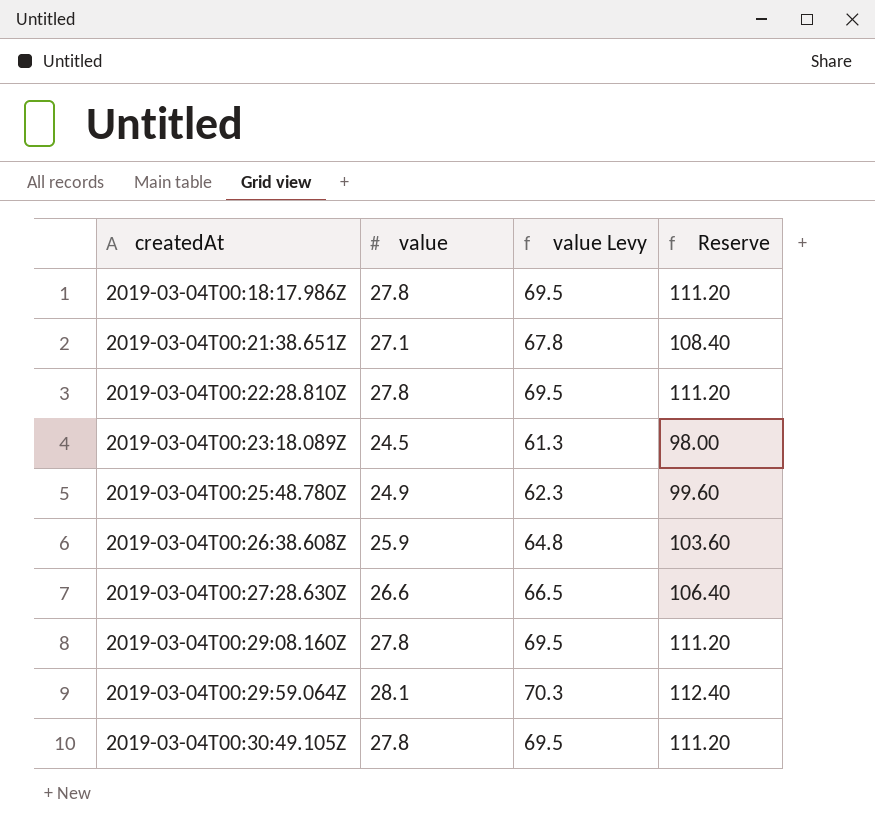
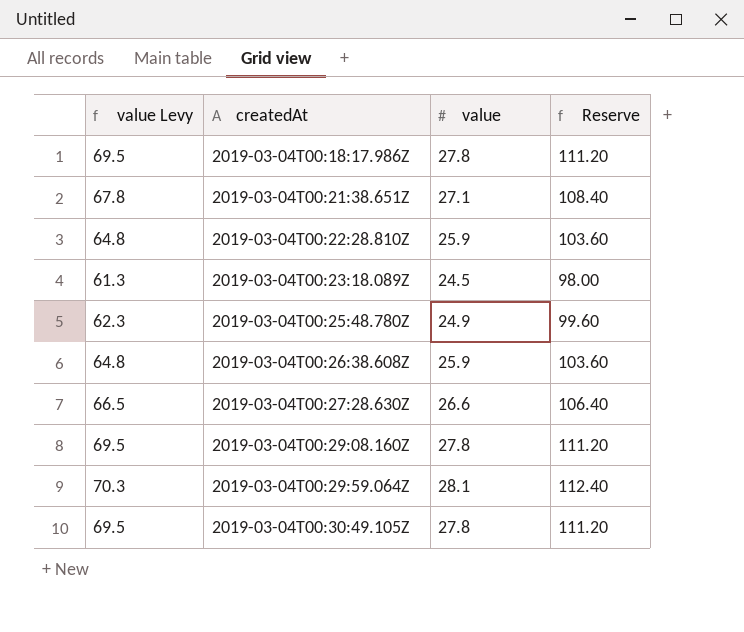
column value Levy | position: 3 -> 1
2019-03-04T00:22:28.810Z | value Levy: 69.5 -> 64.8
2019-03-04T00:22:28.810Z | value: 27.8 -> 25.9
2019-03-04T00:22:28.810Z | Reserve: 111.20 -> 103.60

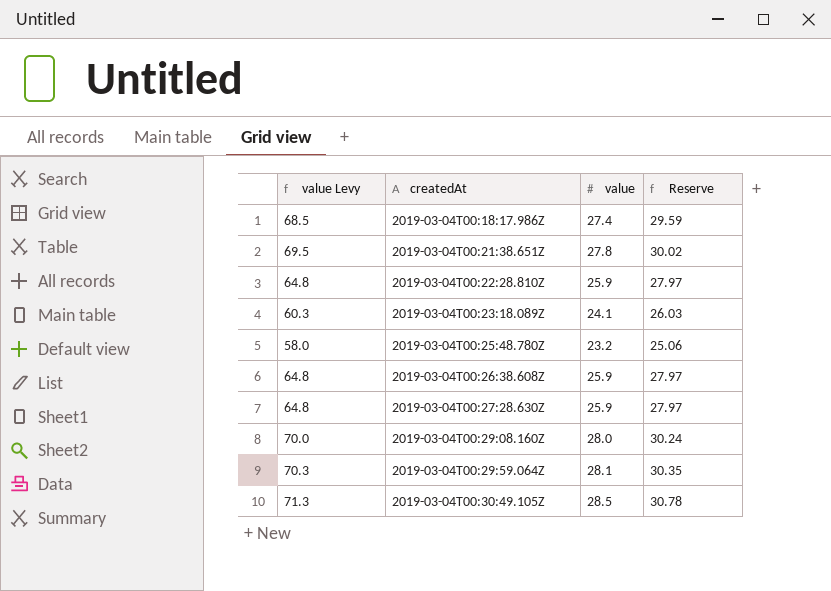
column Reserve | formula: [value] * 4 -> [value] * 1.08
2019-03-04T00:18:17.986Z | value Levy: 69.5 -> 68.5
2019-03-04T00:18:17.986Z | value: 27.8 -> 27.4
2019-03-04T00:21:38.651Z | value Levy: 67.8 -> 69.5
2019-03-04T00:21:38.651Z | value: 27.1 -> 27.8
2019-03-04T00:23:18.089Z | value Levy: 61.3 -> 60.3
2019-03-04T00:23:18.089Z | value: 24.5 -> 24.1
2019-03-04T00:25:48.780Z | value Levy: 62.3 -> 58.0
2019-03-04T00:25:48.780Z | value: 24.9 -> 23.2
2019-03-04T00:27:28.630Z | value Levy: 66.5 -> 64.8
2019-03-04T00:27:28.630Z | value: 26.6 -> 25.9
2019-03-04T00:29:08.160Z | value Levy: 69.5 -> 70.0
2019-03-04T00:29:08.160Z | value: 27.8 -> 28.0
2019-03-04T00:30:49.105Z | value Levy: 69.5 -> 71.3
2019-03-04T00:30:49.105Z | value: 27.8 -> 28.5

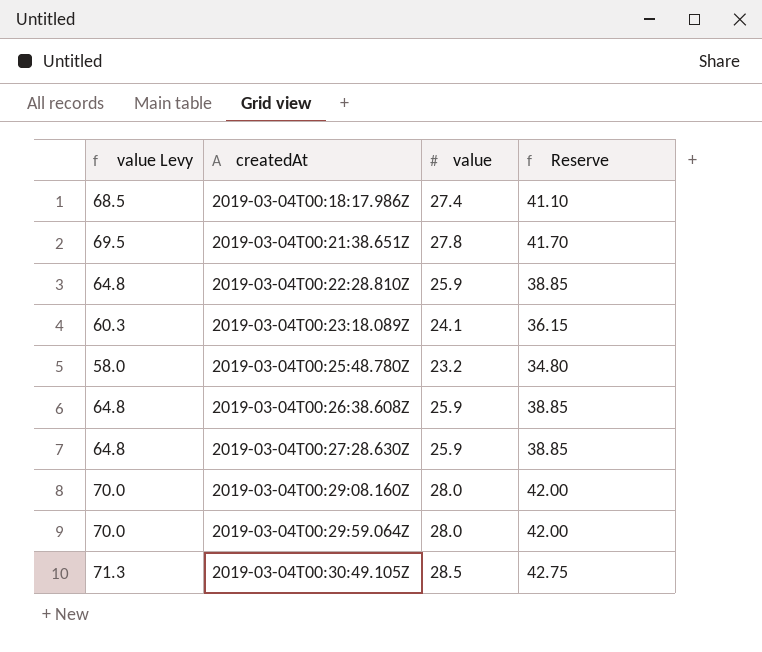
column Reserve | formula: [value] * 1.08 -> [value] * 1.5
2019-03-04T00:29:59.064Z | value Levy: 70.3 -> 70.0
2019-03-04T00:29:59.064Z | value: 28.1 -> 28.0

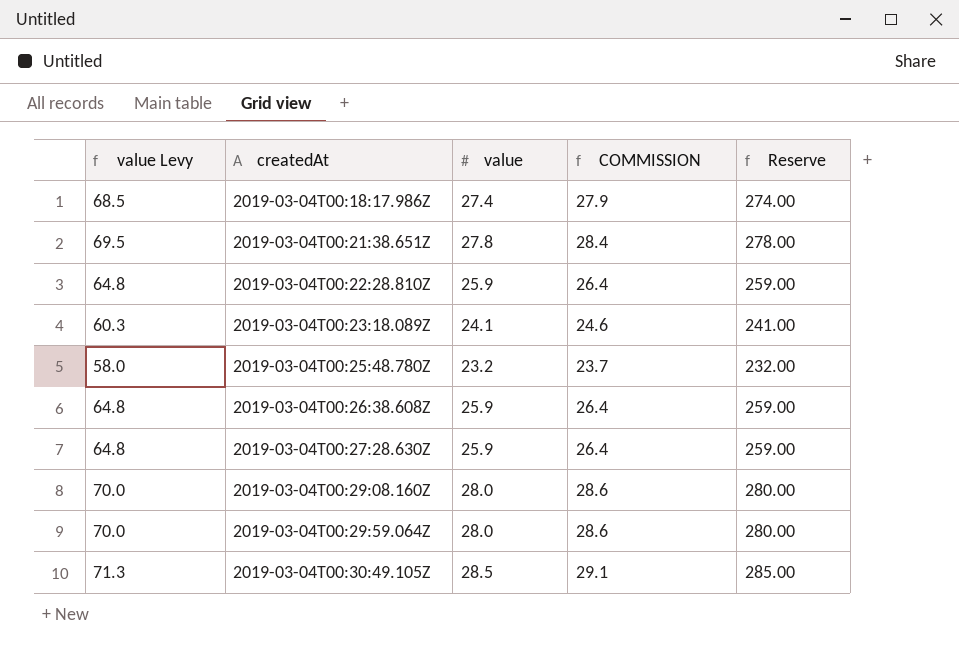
column COMMISSION | formula: none -> [value] * 1.02
column Reserve | formula: [value] * 1.5 -> [value] * 10

